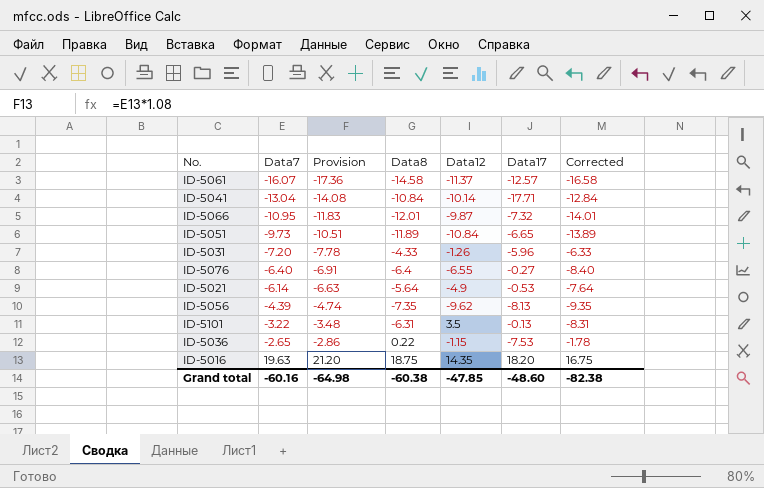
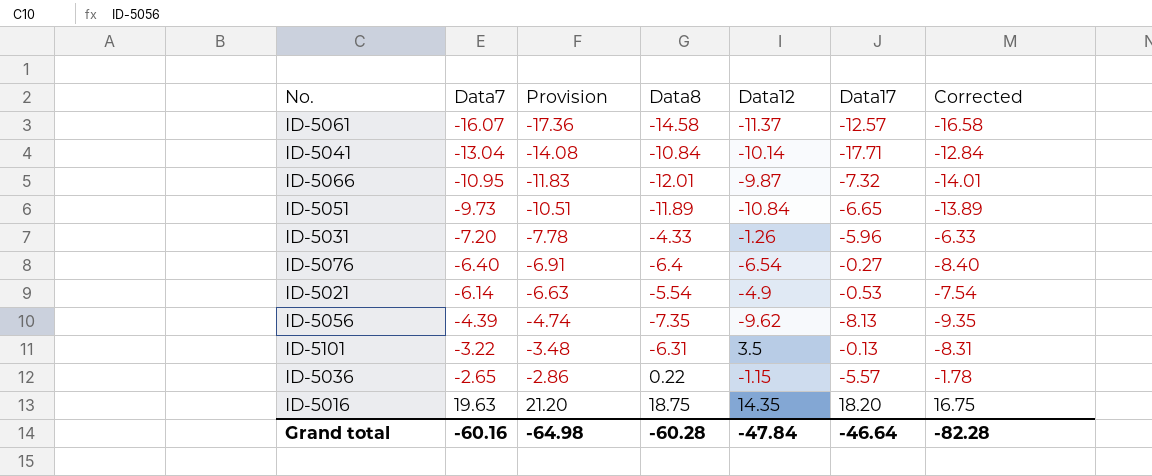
ID-5076 | Data12: -6.55 -> -6.54
ID-5021 | Data8: -5.64 -> -5.54
ID-5021 | Corrected: -7.64 -> -7.54
ID-5036 | Data17: -7.53 -> -5.57
Grand total | Data8: -60.38 -> -60.28
Grand total | Data12: -47.85 -> -47.84
Grand total | Data17: -48.60 -> -46.64
Grand total | Corrected: -82.38 -> -82.28

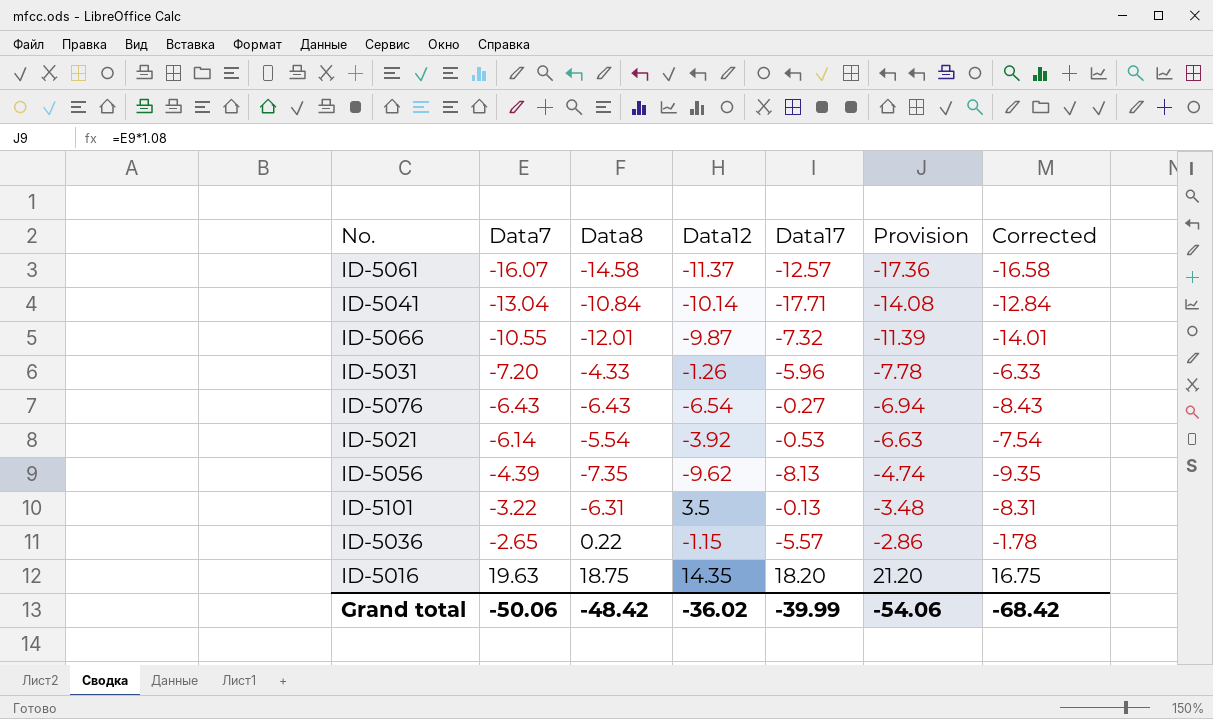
column Provision | position: 3 -> 6
row ID-5051: -9.73 | -10.51 | -11.89 | -10.84 | -6.65 | -13.89 -> none
ID-5066 | Data7: -10.95 -> -10.55
ID-5066 | Provision: -11.83 -> -11.39
ID-5076 | Data7: -6.40 -> -6.43
ID-5076 | Data8: -6.4 -> -6.43
ID-5076 | Provision: -6.91 -> -6.94
ID-5076 | Corrected: -8.40 -> -8.43
ID-5021 | Data12: -4.9 -> -3.92
Grand total | Data7: -60.16 -> -50.06
Grand total | Data8: -60.28 -> -48.42
Grand total | Data12: -47.84 -> -36.02
Grand total | Data17: -46.64 -> -39.99
Grand total | Provision: -64.98 -> -54.06
Grand total | Corrected: -82.28 -> -68.42

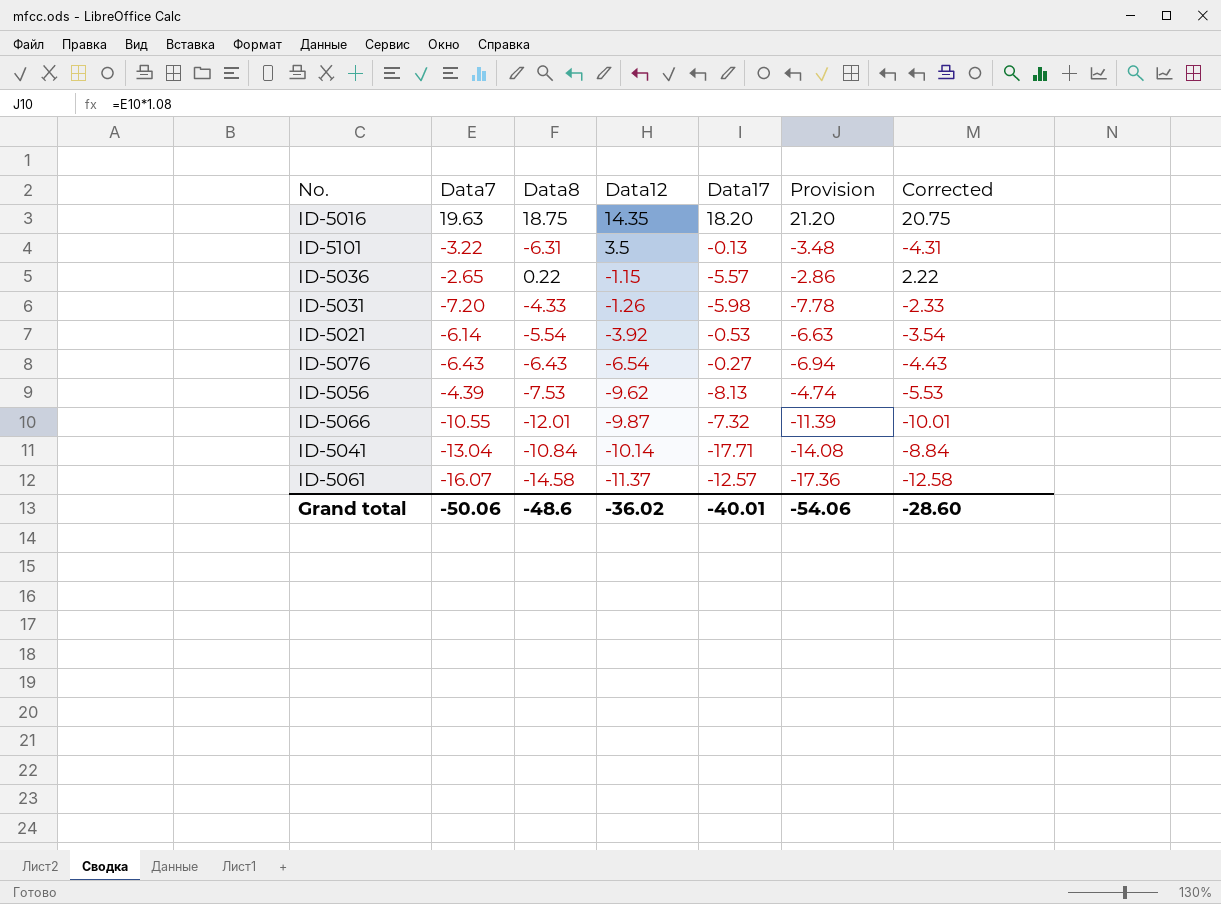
row order: Data7 ascending -> Data12 descending
column Corrected | formula: [Data8] - 2 -> [Data8] + 2
ID-5031 | Data17: -5.96 -> -5.98
ID-5056 | Data8: -7.35 -> -7.53
Grand total | Data8: -48.42 -> -48.6
Grand total | Data17: -39.99 -> -40.01
Grand total | Corrected: -68.42 -> -28.60

